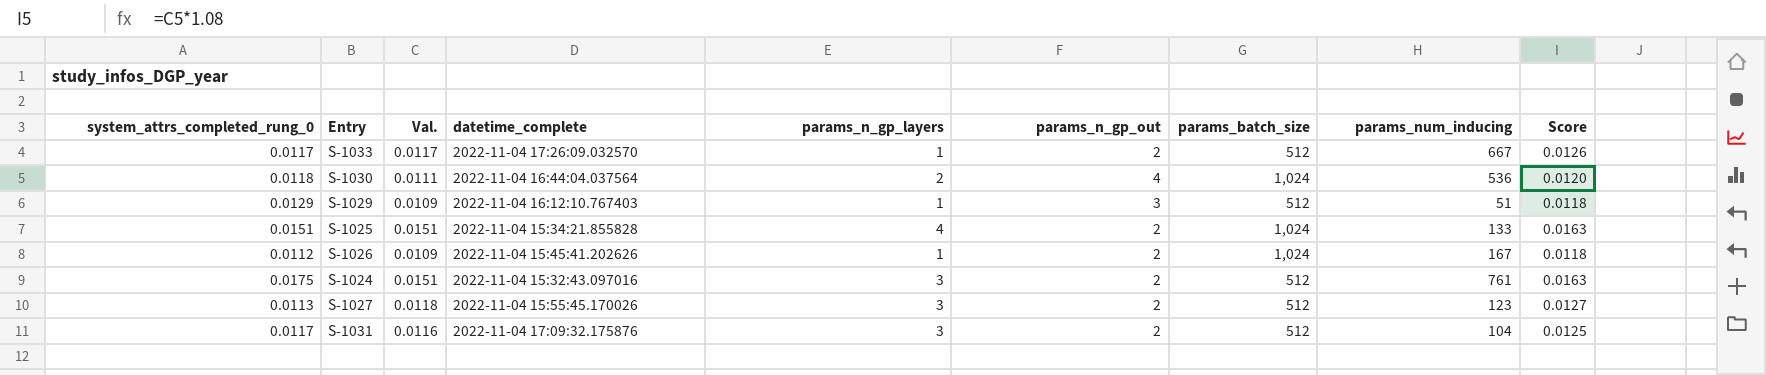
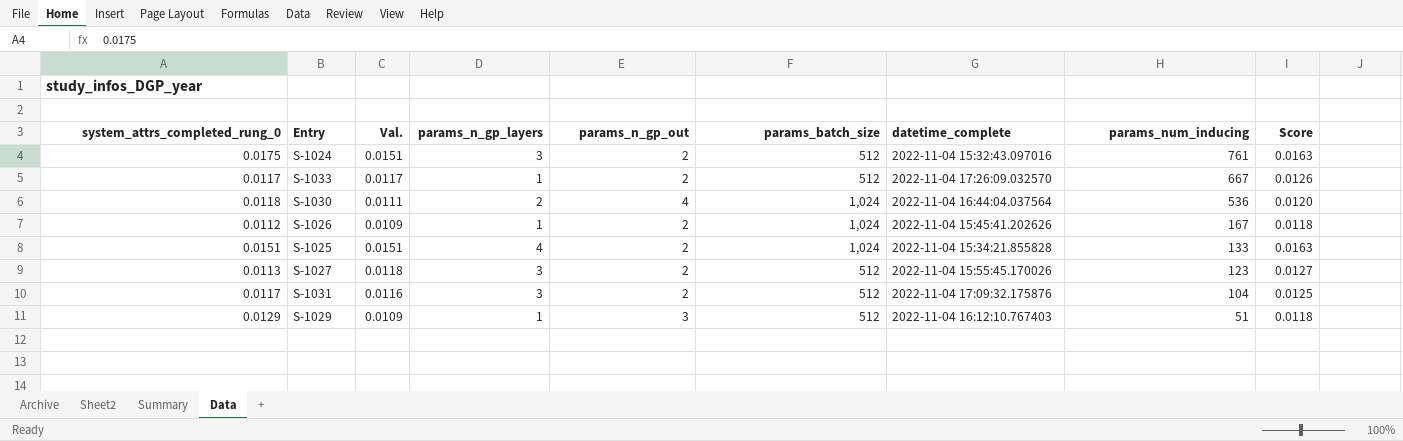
row order: none -> params_num_inducing descending
column datetime_complete | position: 4 -> 7

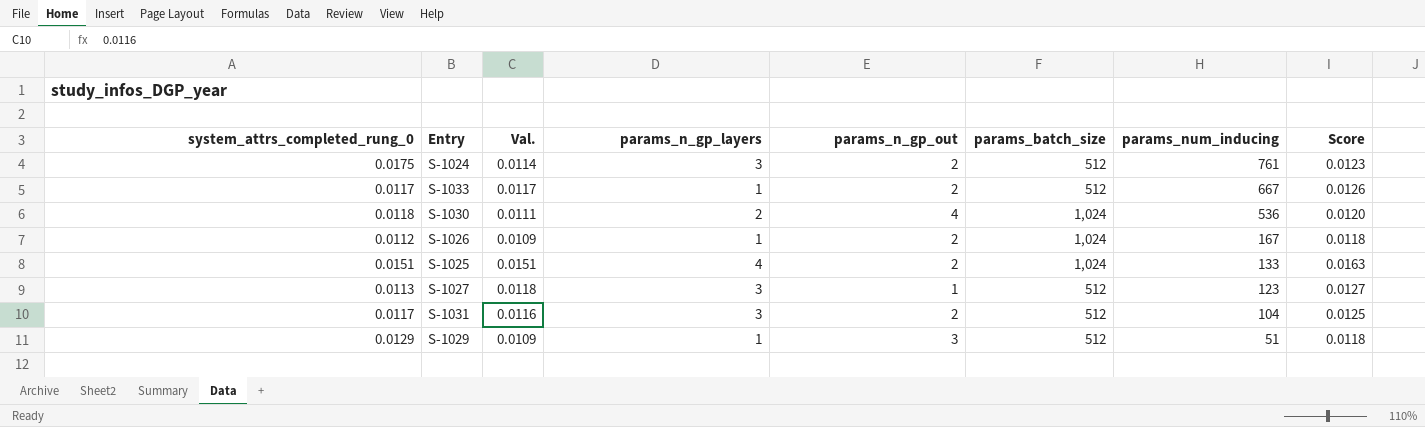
column datetime_complete | position: 7 -> none
S-1024 | Val.: 0.0151 -> 0.0114
S-1024 | Score: 0.0163 -> 0.0123
S-1027 | params_n_gp_out: 2 -> 1

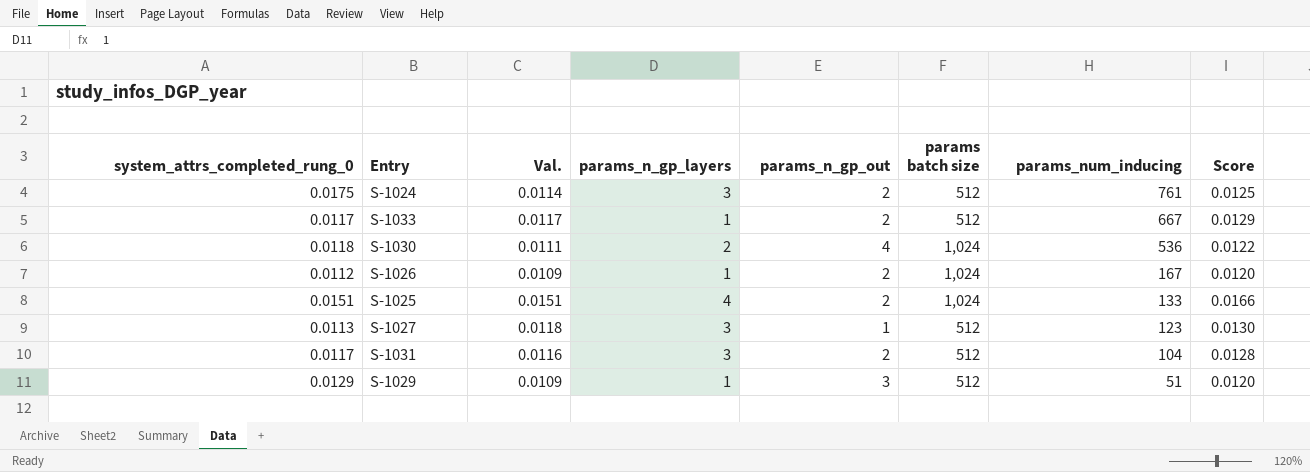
column name: params_batch_size -> params batch size
column Score | formula: [Val.] * 1.08 -> [Val.] * 1.1

